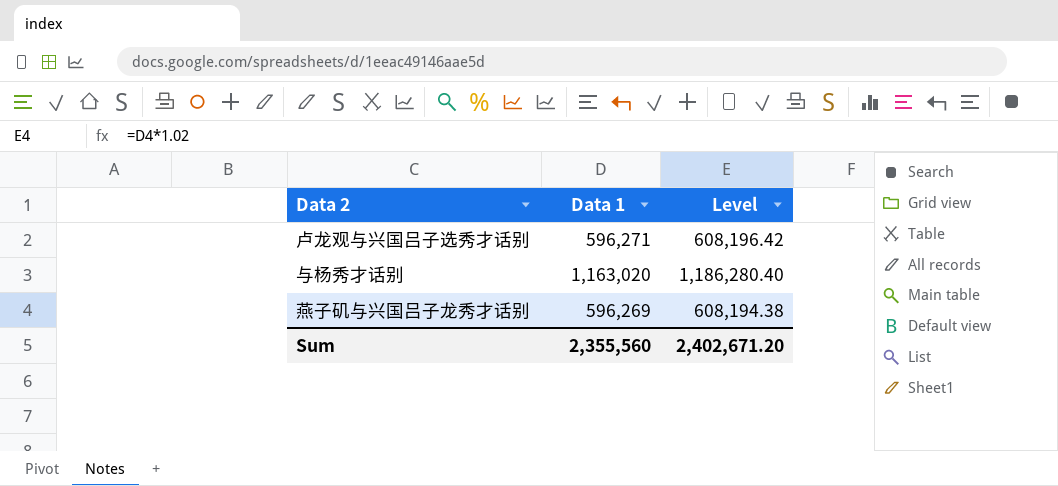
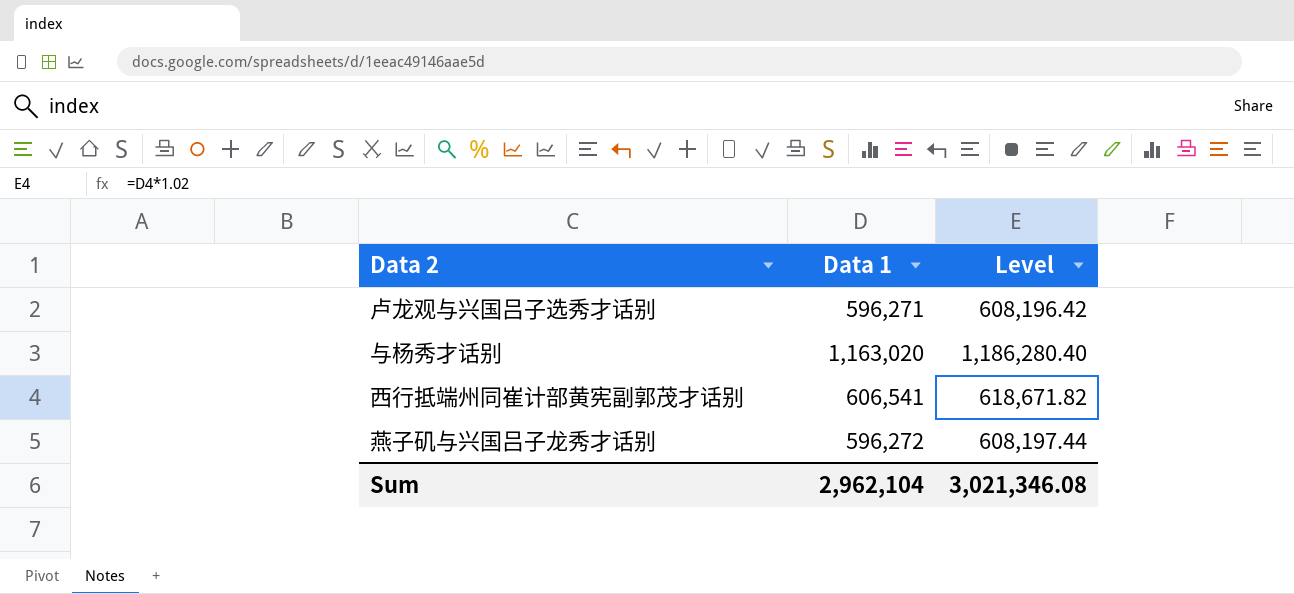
row 西行抵端州同崔计部黄宪副郭茂才话别: none -> 606,541 | 618,671.82
燕子矶与兴国吕子龙秀才话别 | Data 1: 596,269 -> 596,272
燕子矶与兴国吕子龙秀才话别 | Level: 608,194.38 -> 608,197.44
Sum | Data 1: 2,355,560 -> 2,962,104
Sum | Level: 2,402,671.20 -> 3,021,346.08

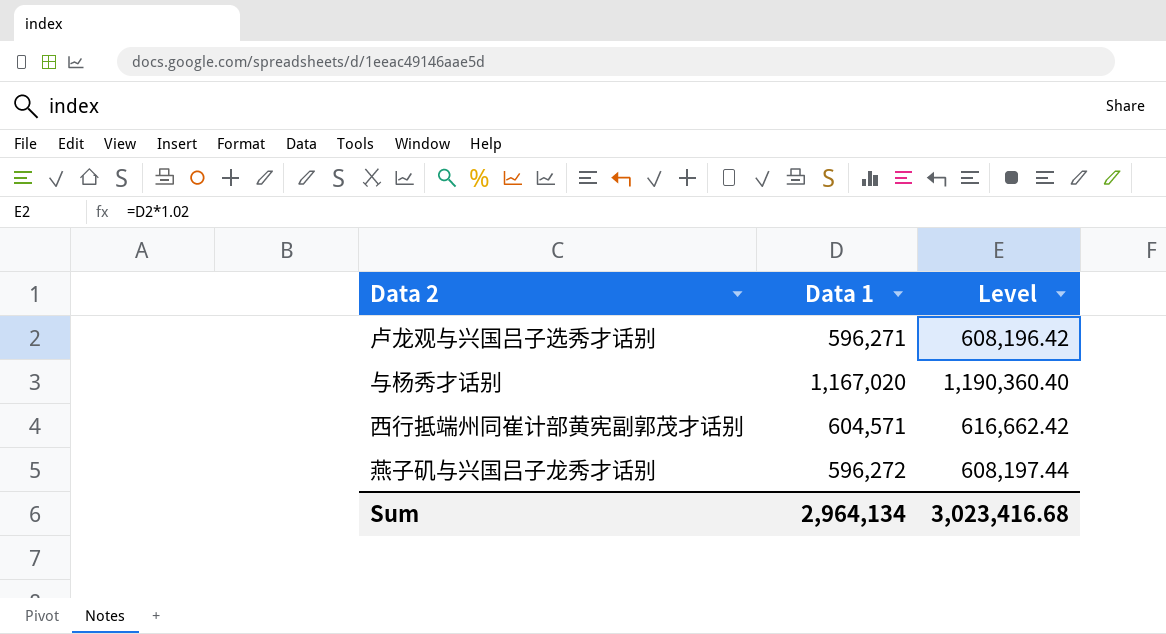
与杨秀才话别 | Data 1: 1,163,020 -> 1,167,020
与杨秀才话别 | Level: 1,186,280.40 -> 1,190,360.40
西行抵端州同崔计部黄宪副郭茂才话别 | Data 1: 606,541 -> 604,571
西行抵端州同崔计部黄宪副郭茂才话别 | Level: 618,671.82 -> 616,662.42
Sum | Data 1: 2,962,104 -> 2,964,134
Sum | Level: 3,021,346.08 -> 3,023,416.68

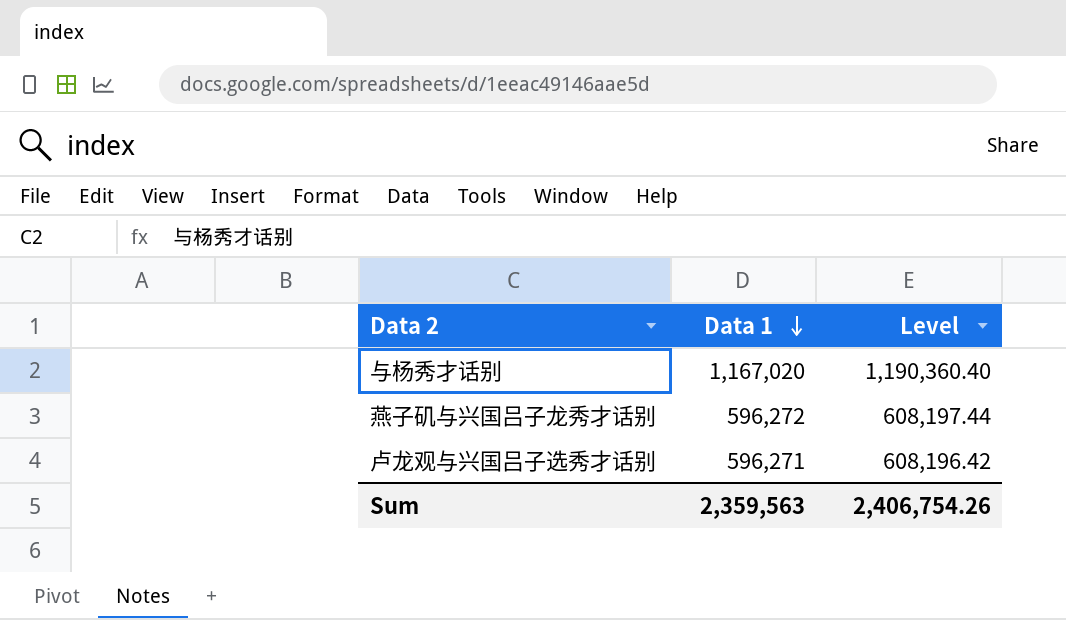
row order: none -> Data 1 descending
row 西行抵端州同崔计部黄宪副郭茂才话别: 604,571 | 616,662.42 -> none
Sum | Data 1: 2,964,134 -> 2,359,563
Sum | Level: 3,023,416.68 -> 2,406,754.26

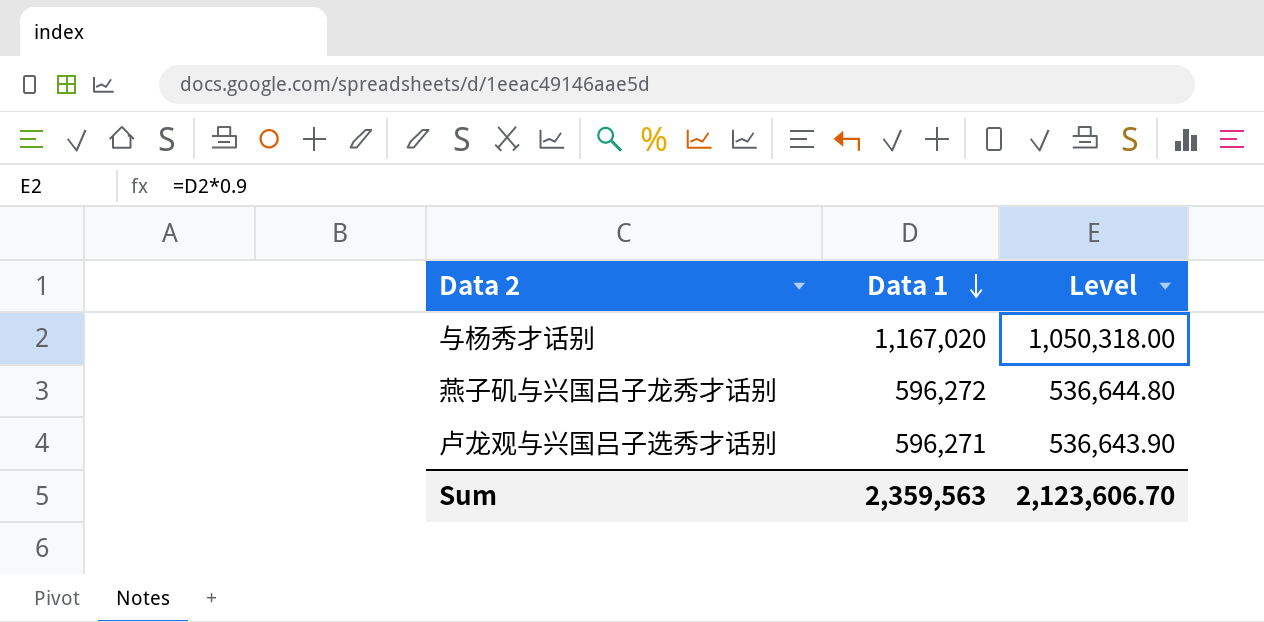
column Level | formula: [Data 1] * 1.02 -> [Data 1] * 0.9
Sum | Level: 2,406,754.26 -> 2,123,606.70

